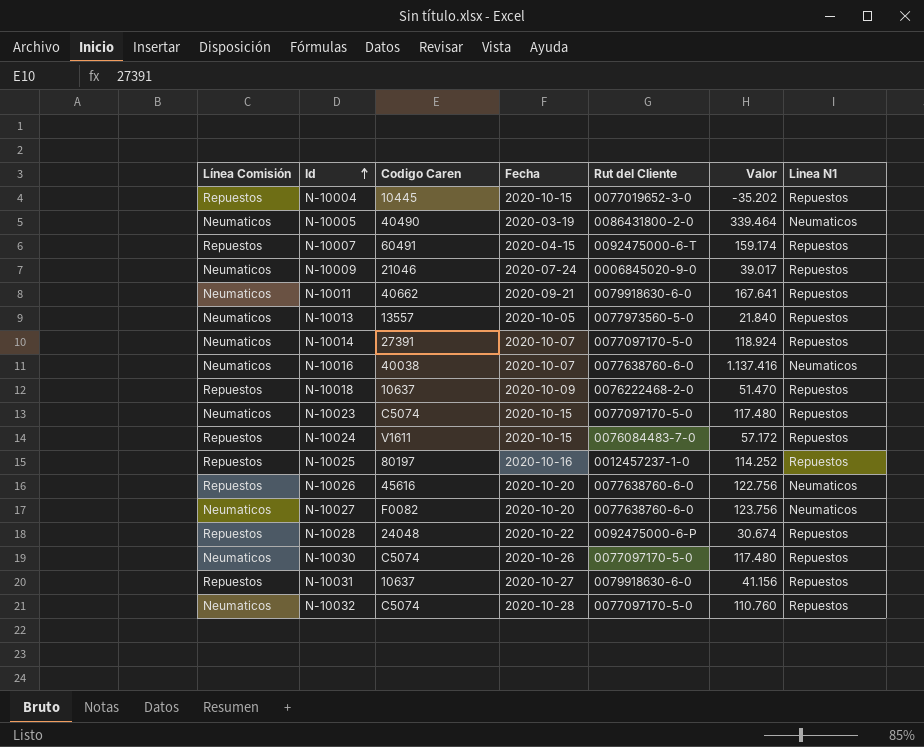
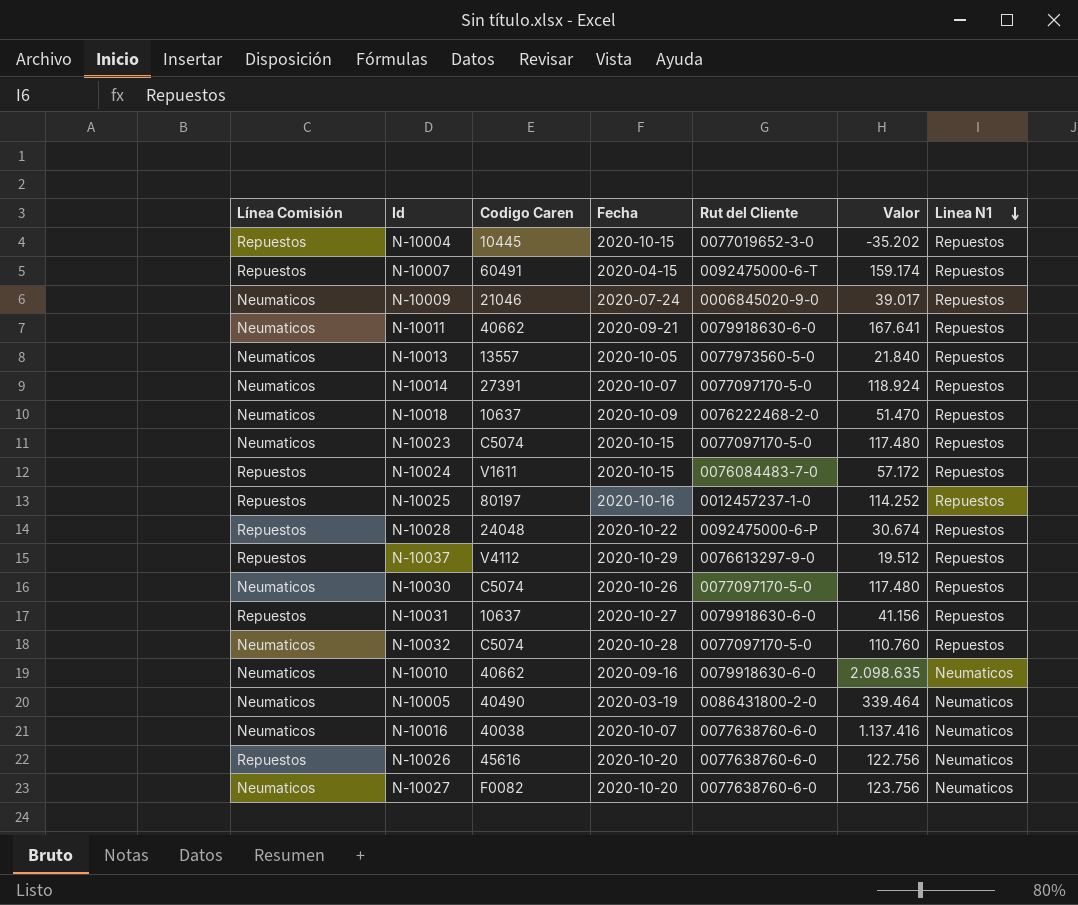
row order: Id ascending -> Linea N1 descending
N-10018 | Línea Comisión: Repuestos -> Neumaticos
row N-10037: none -> Repuestos | V4112 | 2020-10-29 | 0076613297-9-0 | 19.512 | Repuestos
row N-10010: none -> Neumaticos | 40662 | 2020-09-16 | 0079918630-6-0 | 2.098.635 | Neumaticos

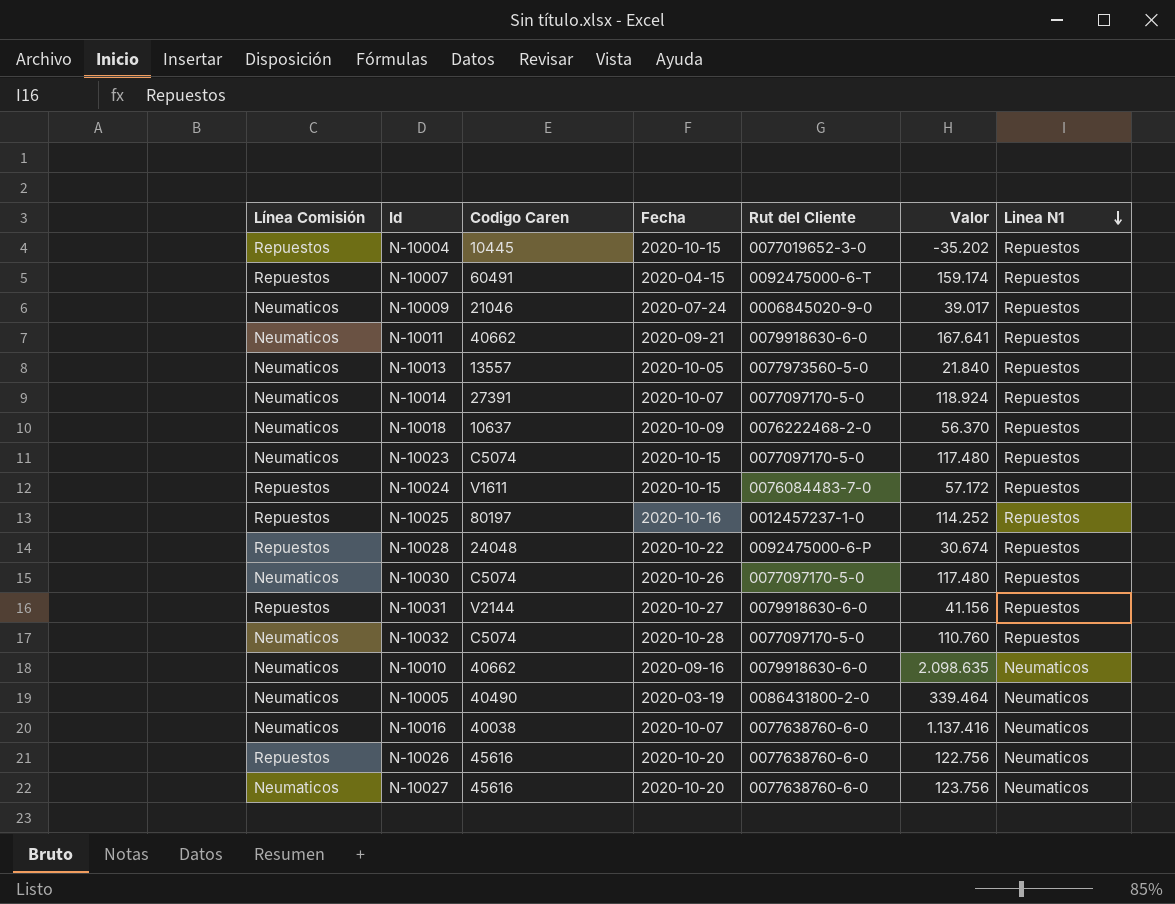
row N-10037: Repuestos | V4112 | 2020-10-29 | 0076613297-9-0 | 19.512 | Repuestos -> none
N-10018 | Valor: 51.470 -> 56.370
N-10031 | Codigo Caren: 10637 -> V2144
N-10027 | Codigo Caren: F0082 -> 45616

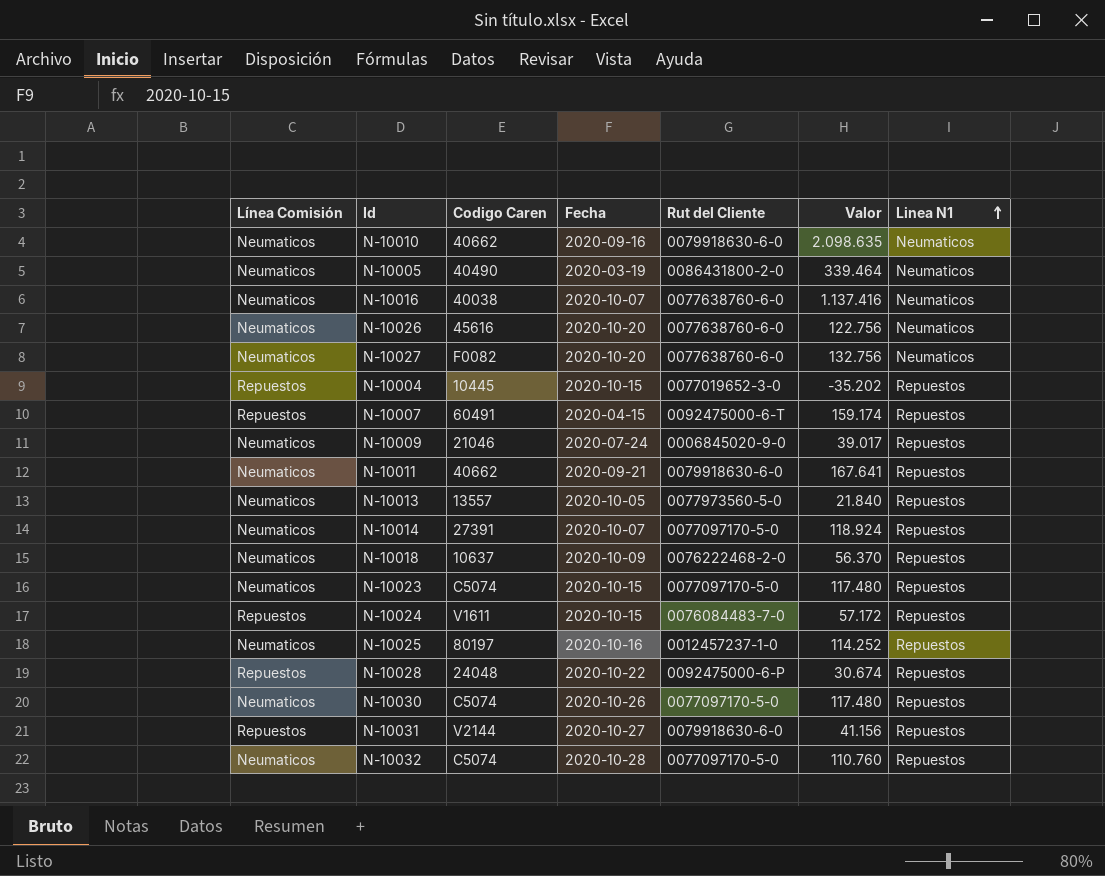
row order: Linea N1 descending -> Linea N1 ascending
N-10026 | Línea Comisión: Repuestos -> Neumaticos
N-10027 | Codigo Caren: 45616 -> F0082
N-10027 | Valor: 123.756 -> 132.756
N-10025 | Línea Comisión: Repuestos -> Neumaticos

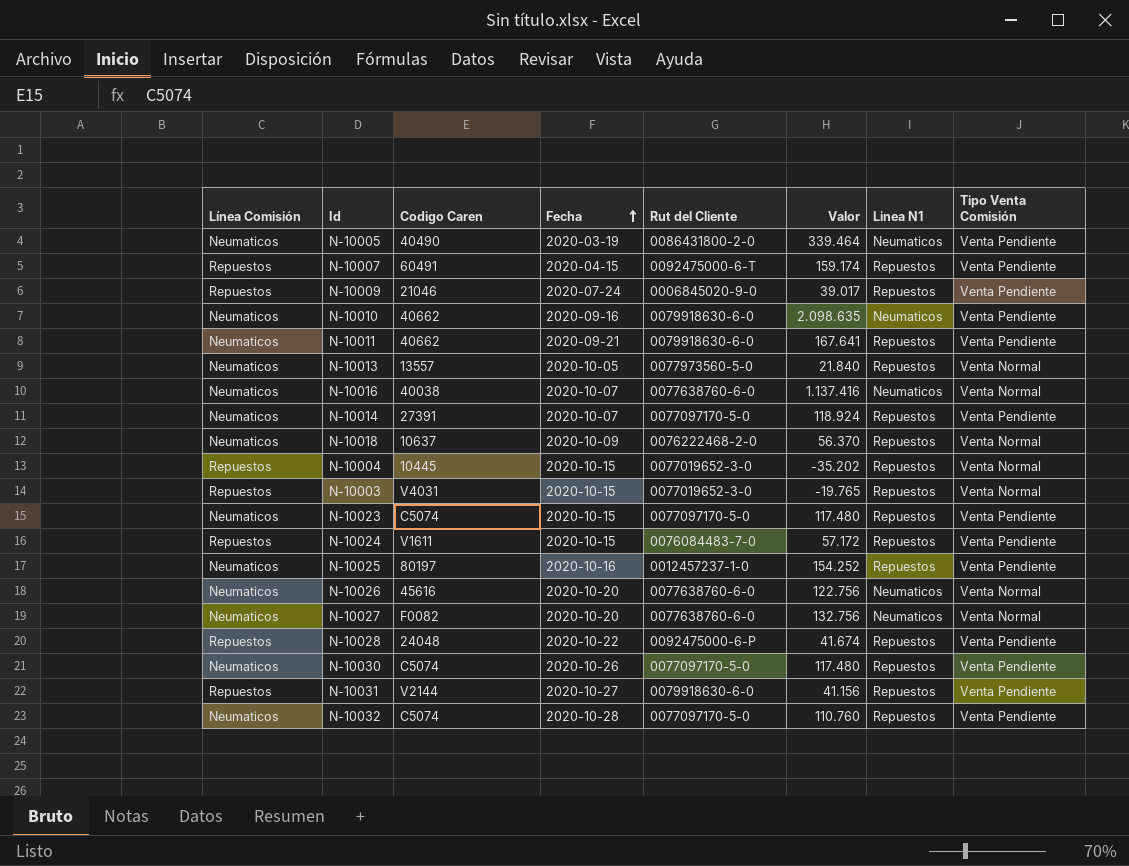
row order: Linea N1 ascending -> Fecha ascending
column Tipo Venta Comisión | position: none -> 8
N-10009 | Línea Comisión: Neumaticos -> Repuestos
row N-10003: none -> Repuestos | V4031 | 2020-10-15 | 0077019652-3-0 | -19.765 | Repuestos | Venta Normal
N-10025 | Valor: 114.252 -> 154.252
N-10028 | Valor: 30.674 -> 41.674

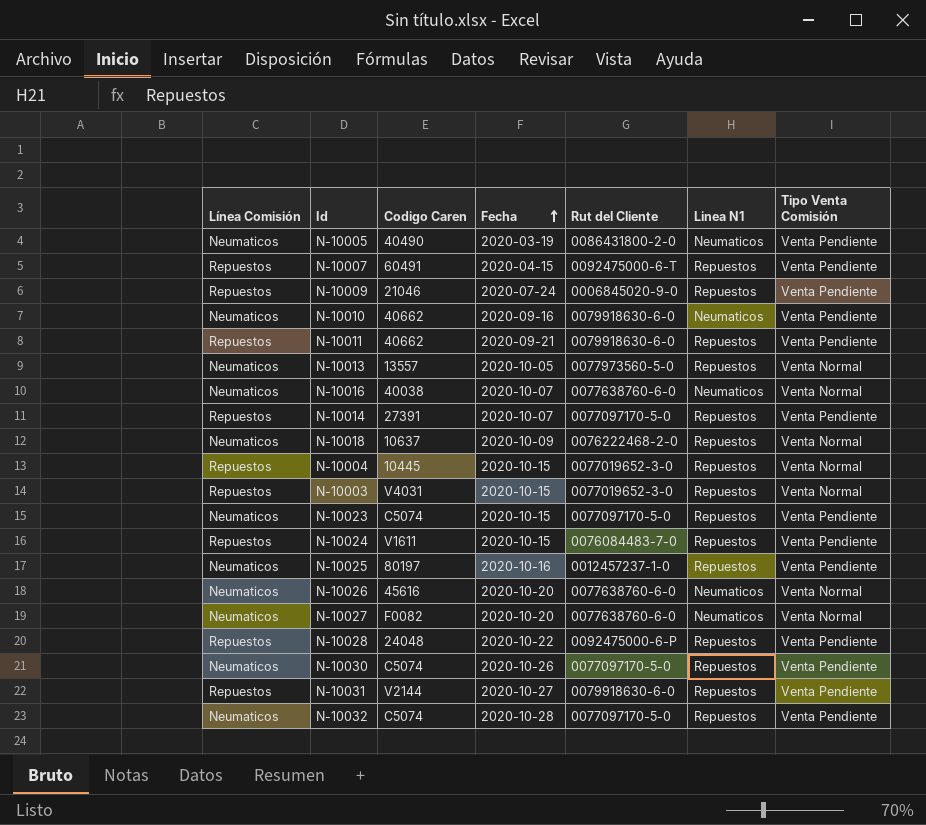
column Valor | position: 6 -> none
N-10011 | Línea Comisión: Neumaticos -> Repuestos
N-10014 | Línea Comisión: Neumaticos -> Repuestos

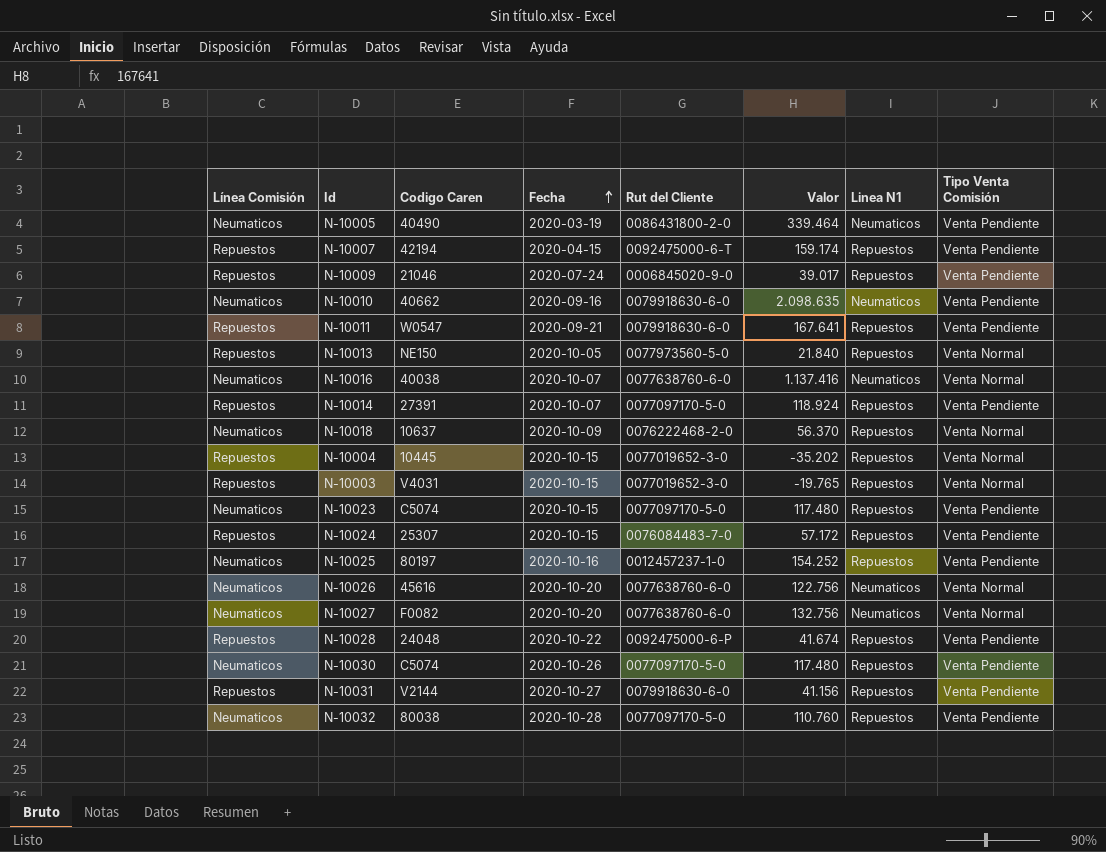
column Valor | position: none -> 6
N-10007 | Codigo Caren: 60491 -> 42194
N-10011 | Codigo Caren: 40662 -> W0547
N-10013 | Línea Comisión: Neumaticos -> Repuestos
N-10013 | Codigo Caren: 13557 -> NE150
N-10024 | Codigo Caren: V1611 -> 25307
N-10032 | Codigo Caren: C5074 -> 80038

